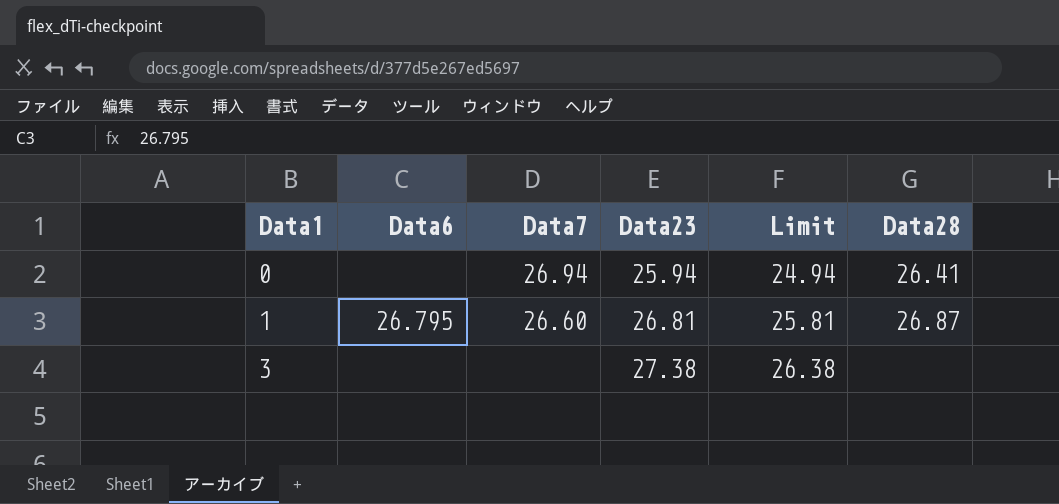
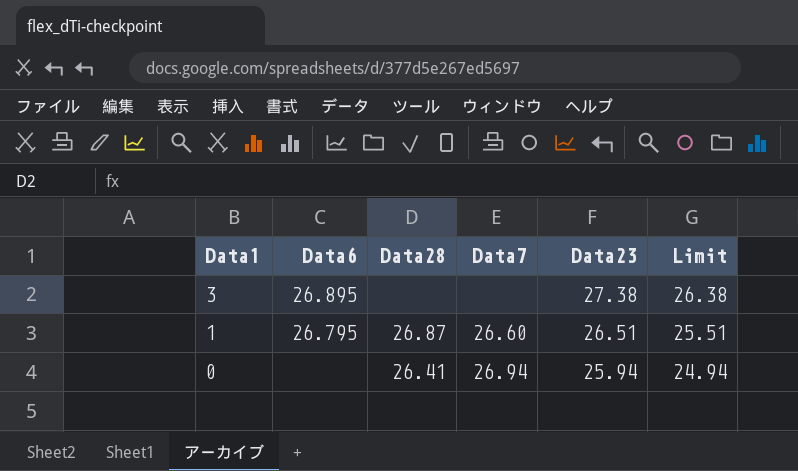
row order: Data1 ascending -> Data1 descending
column Data28 | position: 6 -> 3
3 | Data6: none -> 26.895
1 | Data23: 26.81 -> 26.51
1 | Limit: 25.81 -> 25.51

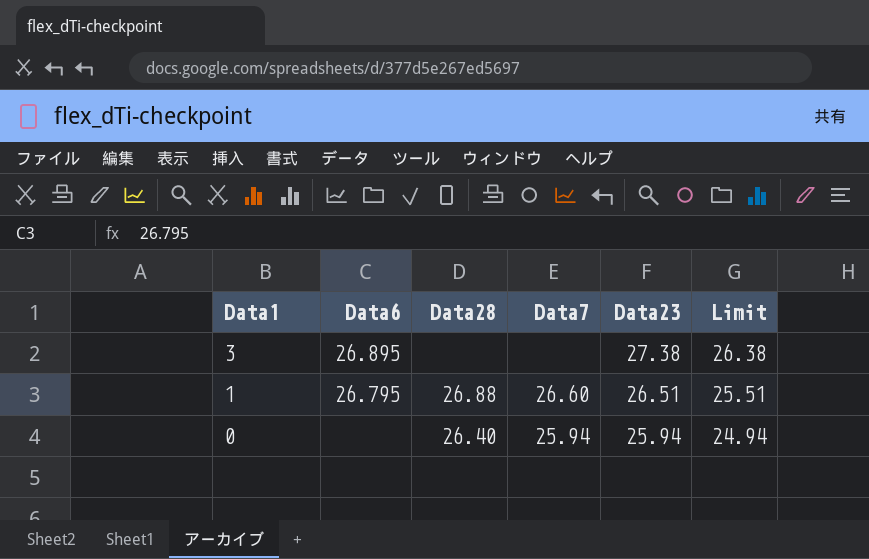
1 | Data28: 26.87 -> 26.88
0 | Data28: 26.41 -> 26.40
0 | Data7: 26.94 -> 25.94

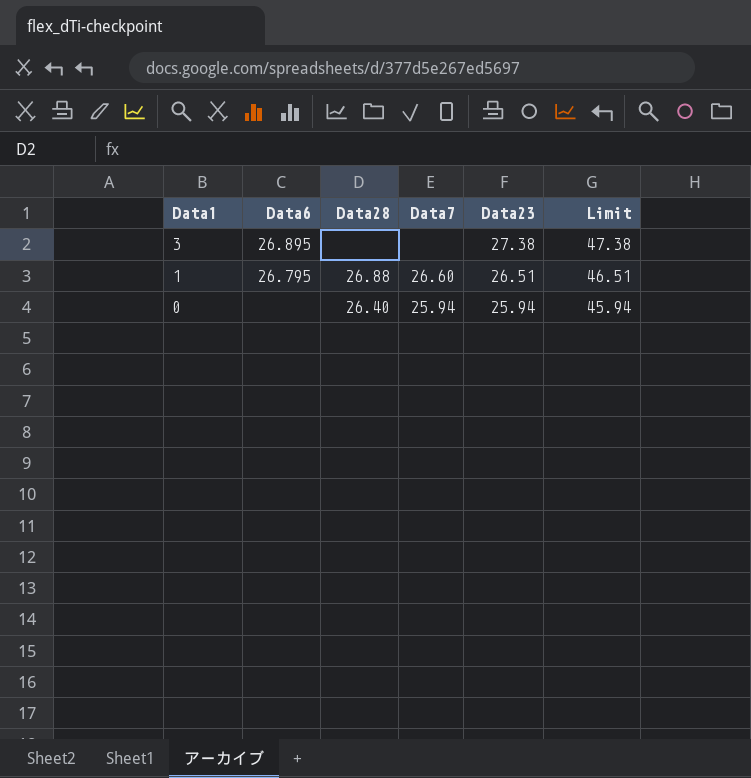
column Limit | formula: [Data23] - 1 -> [Data23] + 20

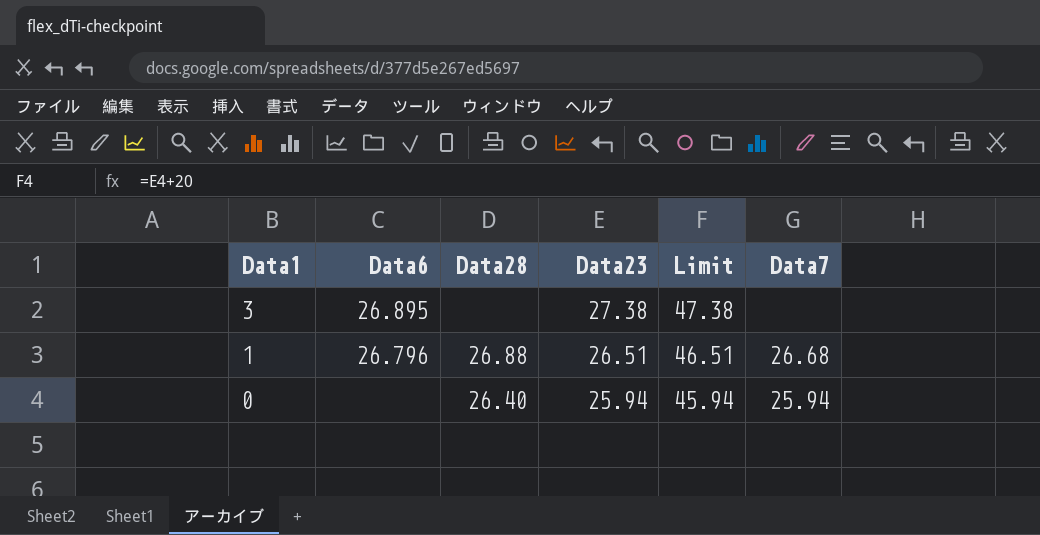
column Data7 | position: 4 -> 6
1 | Data6: 26.795 -> 26.796
1 | Data7: 26.60 -> 26.68

